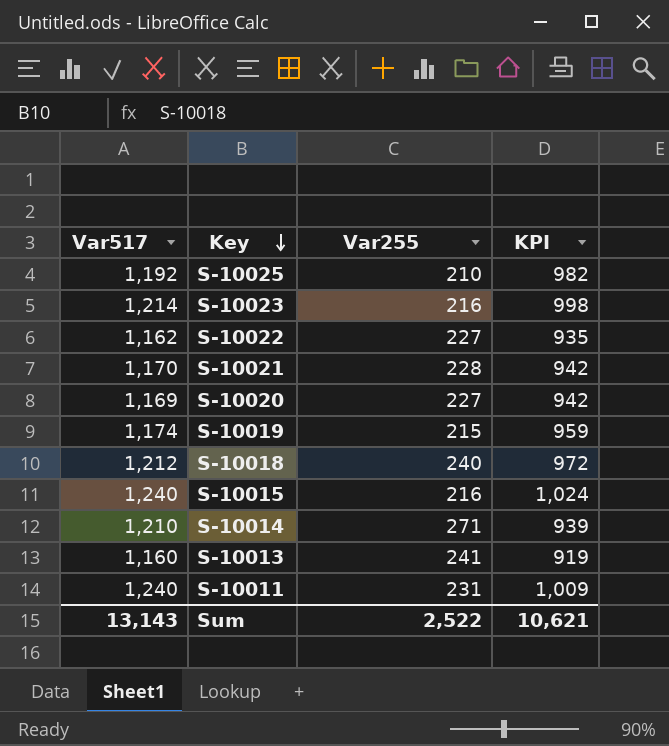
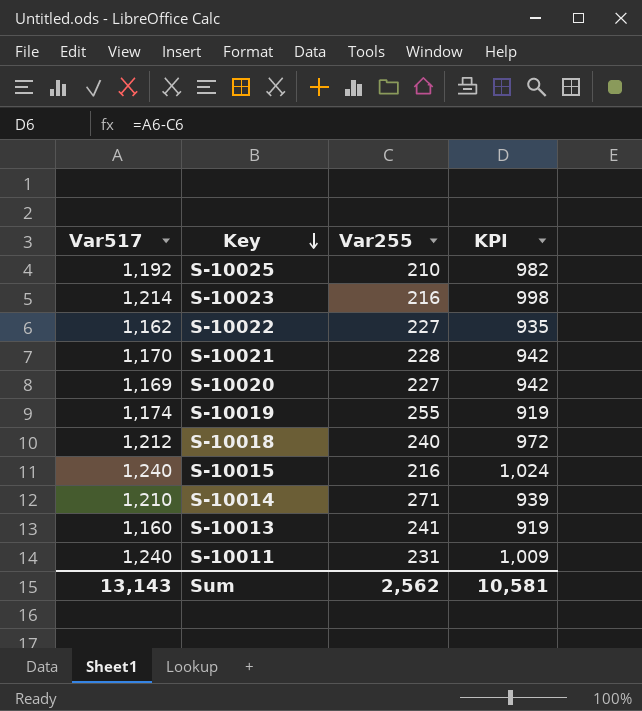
S-10019 | Var255: 215 -> 255
S-10019 | KPI: 959 -> 919
Sum | Var255: 2,522 -> 2,562
Sum | KPI: 10,621 -> 10,581

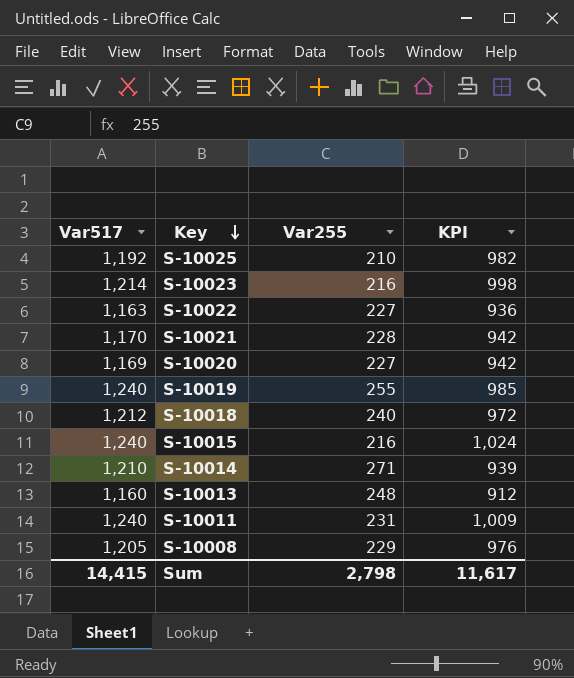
S-10022 | Var517: 1,162 -> 1,163
S-10022 | KPI: 935 -> 936
S-10019 | Var517: 1,174 -> 1,240
S-10019 | KPI: 919 -> 985
S-10013 | Var255: 241 -> 248
S-10013 | KPI: 919 -> 912
row S-10008: none -> 1,205 | 229 | 976
Sum | Var517: 13,143 -> 14,415
Sum | Var255: 2,562 -> 2,798
Sum | KPI: 10,581 -> 11,617

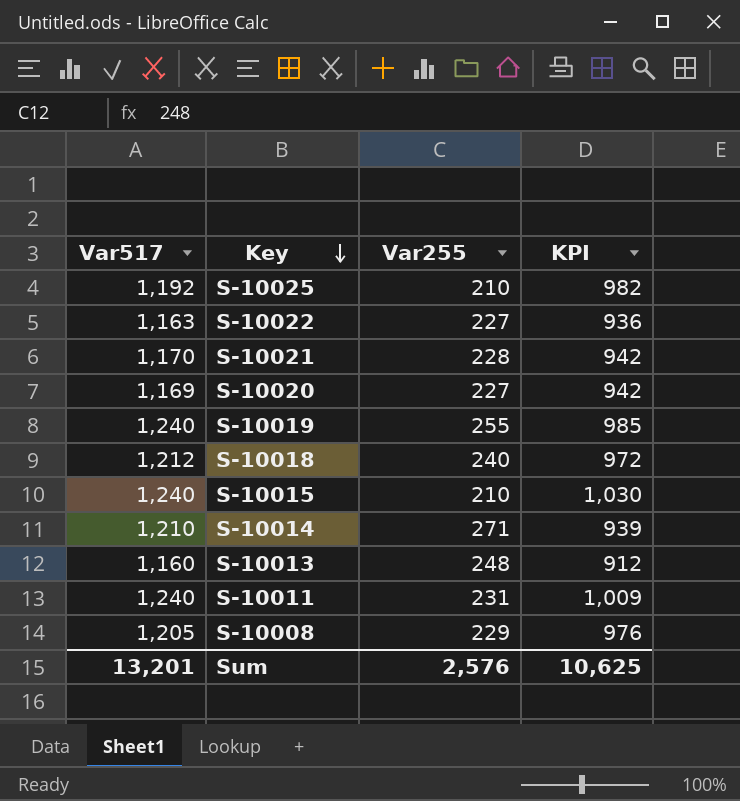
row S-10023: 1,214 | 216 | 998 -> none
S-10015 | Var255: 216 -> 210
S-10015 | KPI: 1,024 -> 1,030
Sum | Var517: 14,415 -> 13,201
Sum | Var255: 2,798 -> 2,576
Sum | KPI: 11,617 -> 10,625

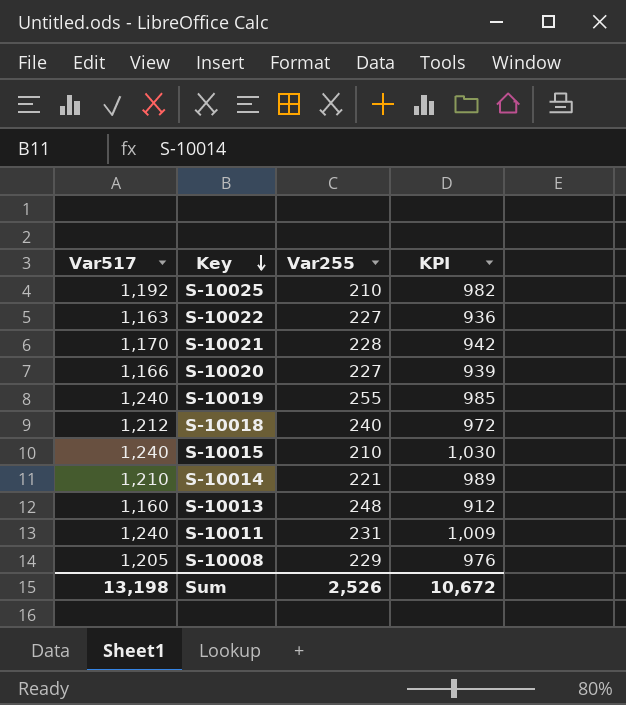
S-10020 | Var517: 1,169 -> 1,166
S-10020 | KPI: 942 -> 939
S-10014 | Var255: 271 -> 221
S-10014 | KPI: 939 -> 989
Sum | Var517: 13,201 -> 13,198
Sum | Var255: 2,576 -> 2,526
Sum | KPI: 10,625 -> 10,672

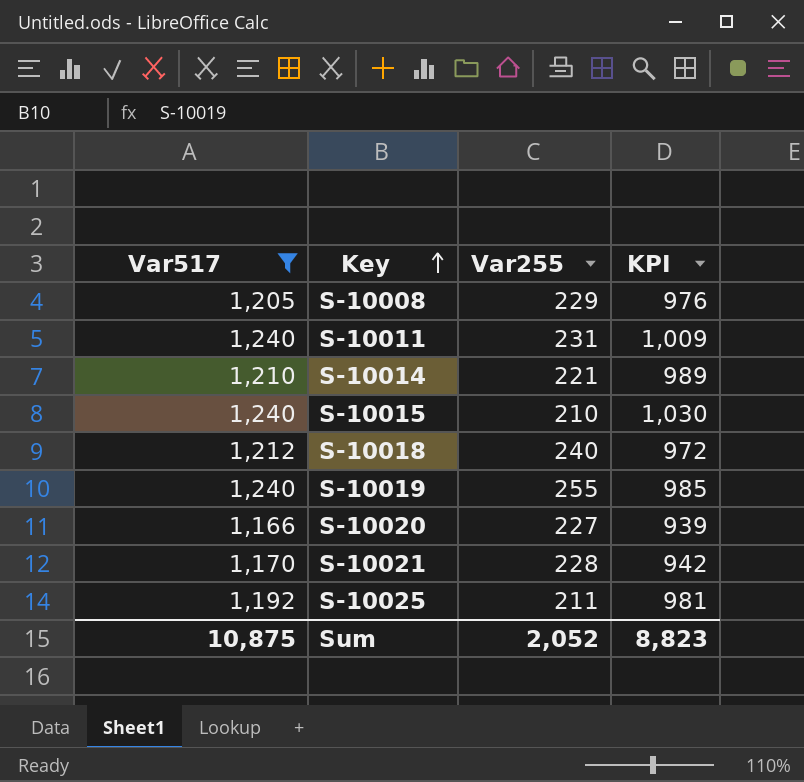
filter: none -> Var517 >= 1,166
row order: Key descending -> Key ascending
S-10025 | Var255: 210 -> 211
S-10025 | KPI: 982 -> 981
Sum | Var517: 13,198 -> 10,875
Sum | Var255: 2,526 -> 2,052
Sum | KPI: 10,672 -> 8,823

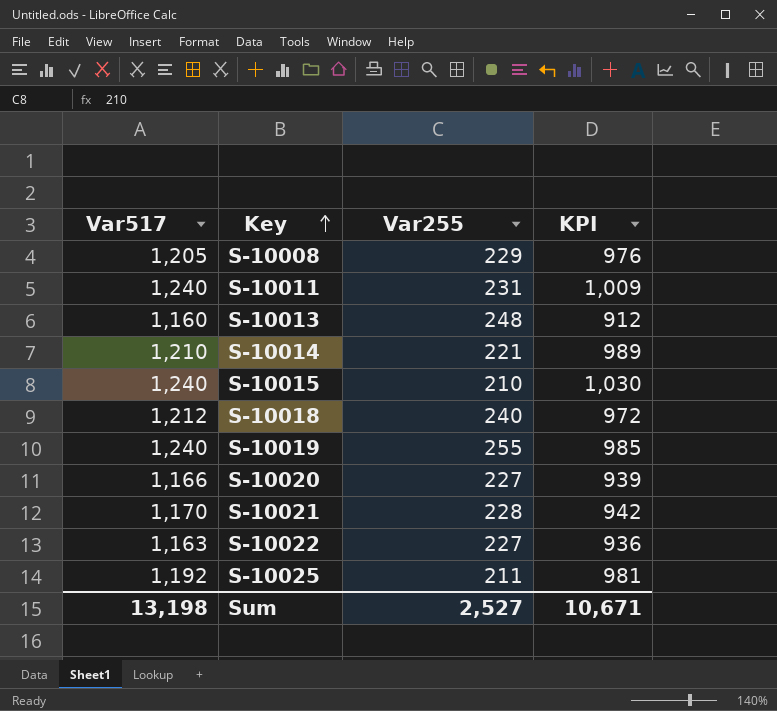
filter: Var517 >= 1,166 -> none
Sum | Var517: 10,875 -> 13,198
Sum | Var255: 2,052 -> 2,527
Sum | KPI: 8,823 -> 10,671

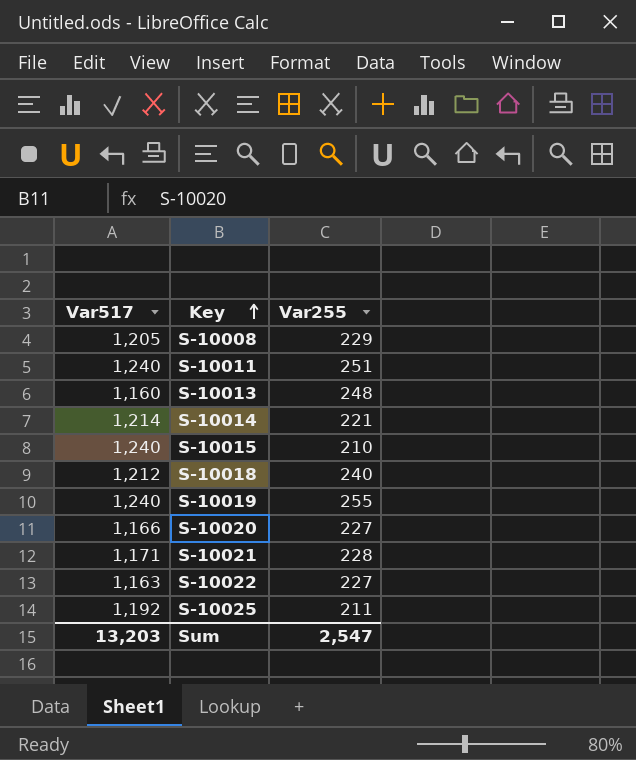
column KPI | formula: [Var517] - [Var255] -> none
S-10011 | Var255: 231 -> 251
S-10014 | Var517: 1,210 -> 1,214
S-10021 | Var517: 1,170 -> 1,171
Sum | Var517: 13,198 -> 13,203
Sum | Var255: 2,527 -> 2,547

